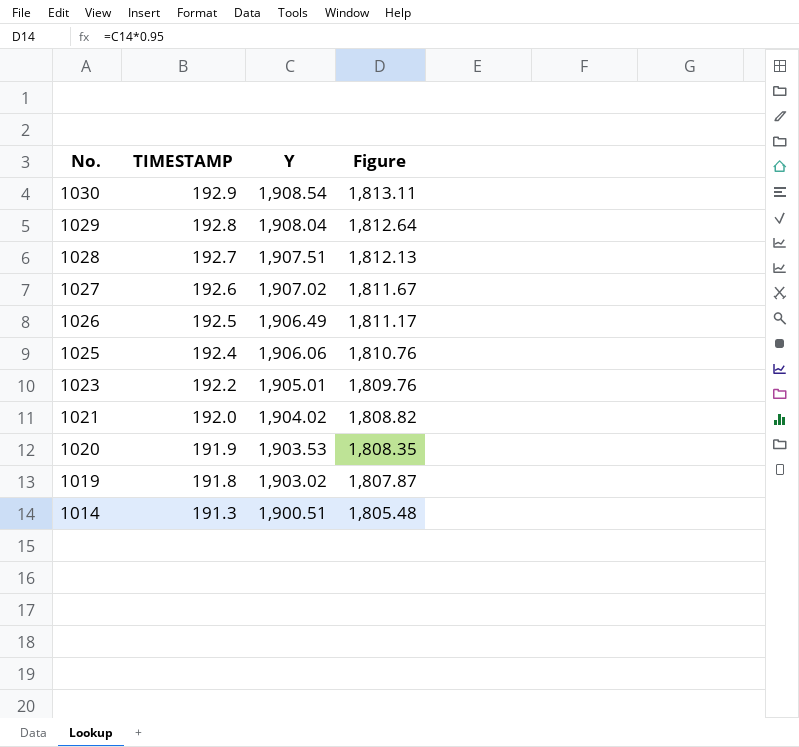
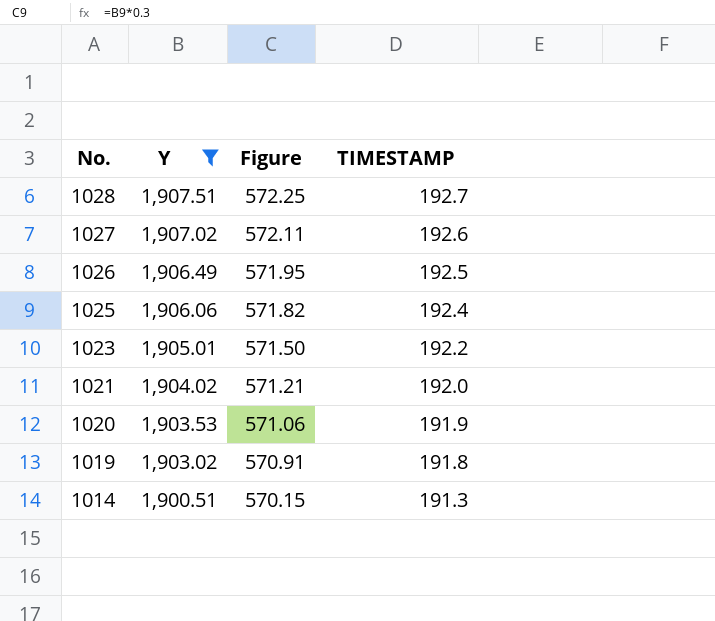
filter: none -> Y <= 1,907.51
column Figure | formula: [Y] * 0.95 -> [Y] * 0.3
column TIMESTAMP | position: 2 -> 4

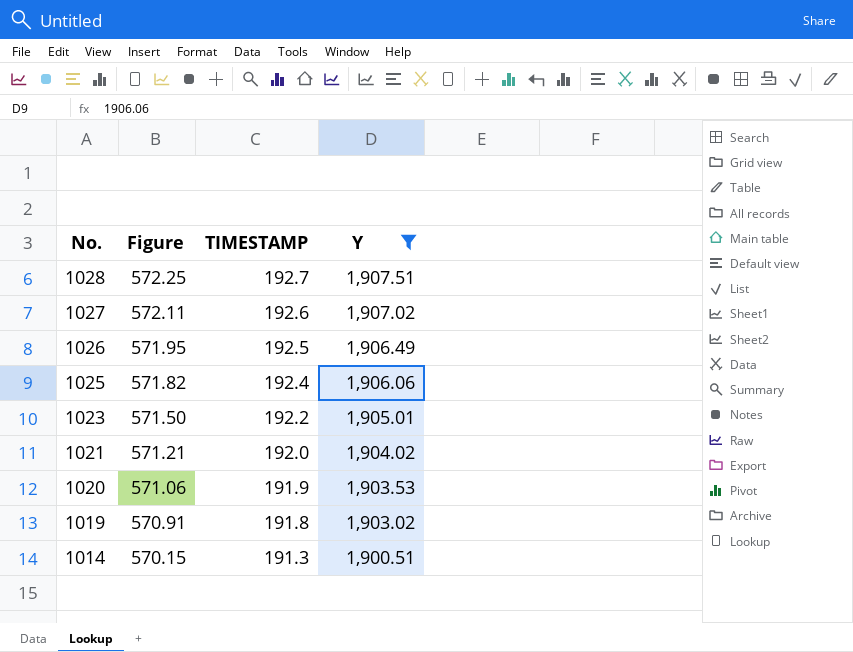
column Y | position: 2 -> 4

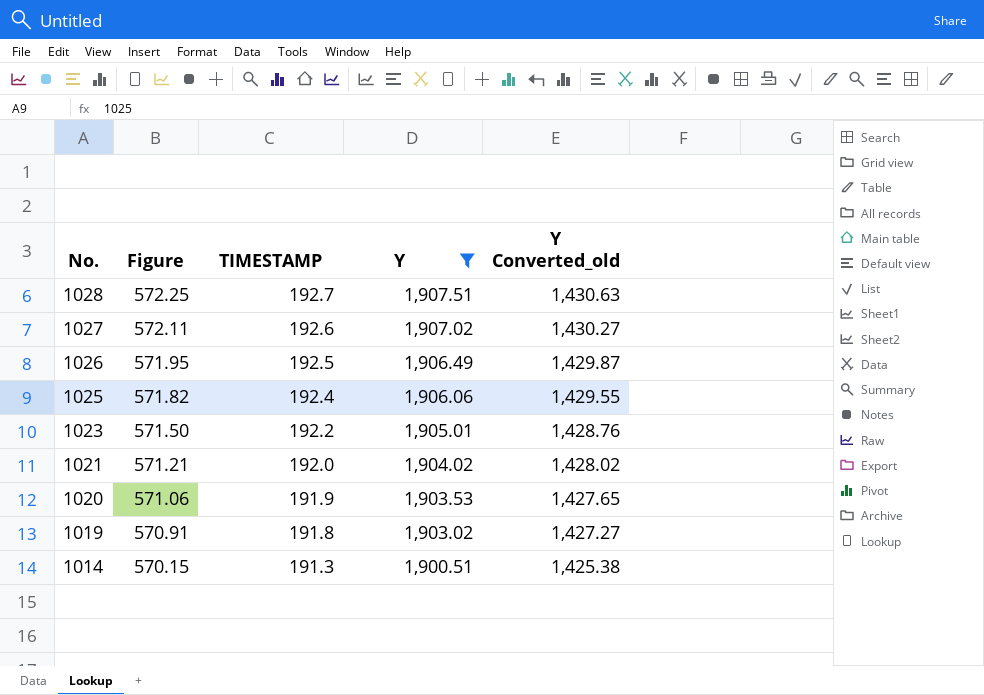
column Y Converted_old | formula: none -> [Y] * 0.75

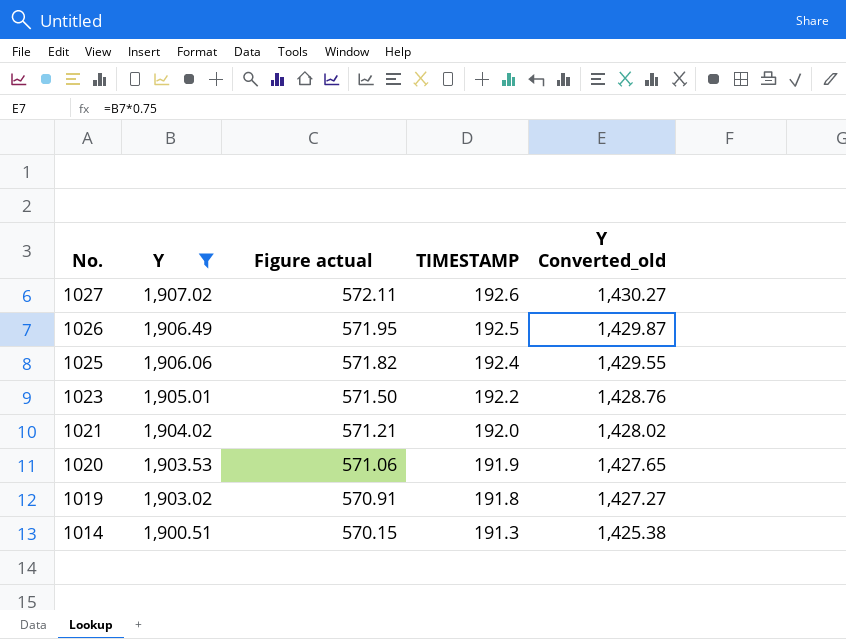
column Y | position: 4 -> 2
column name: Figure -> Figure actual
row 1028: 572.25 | 192.7 | 1,907.51 | 1,430.63 -> none

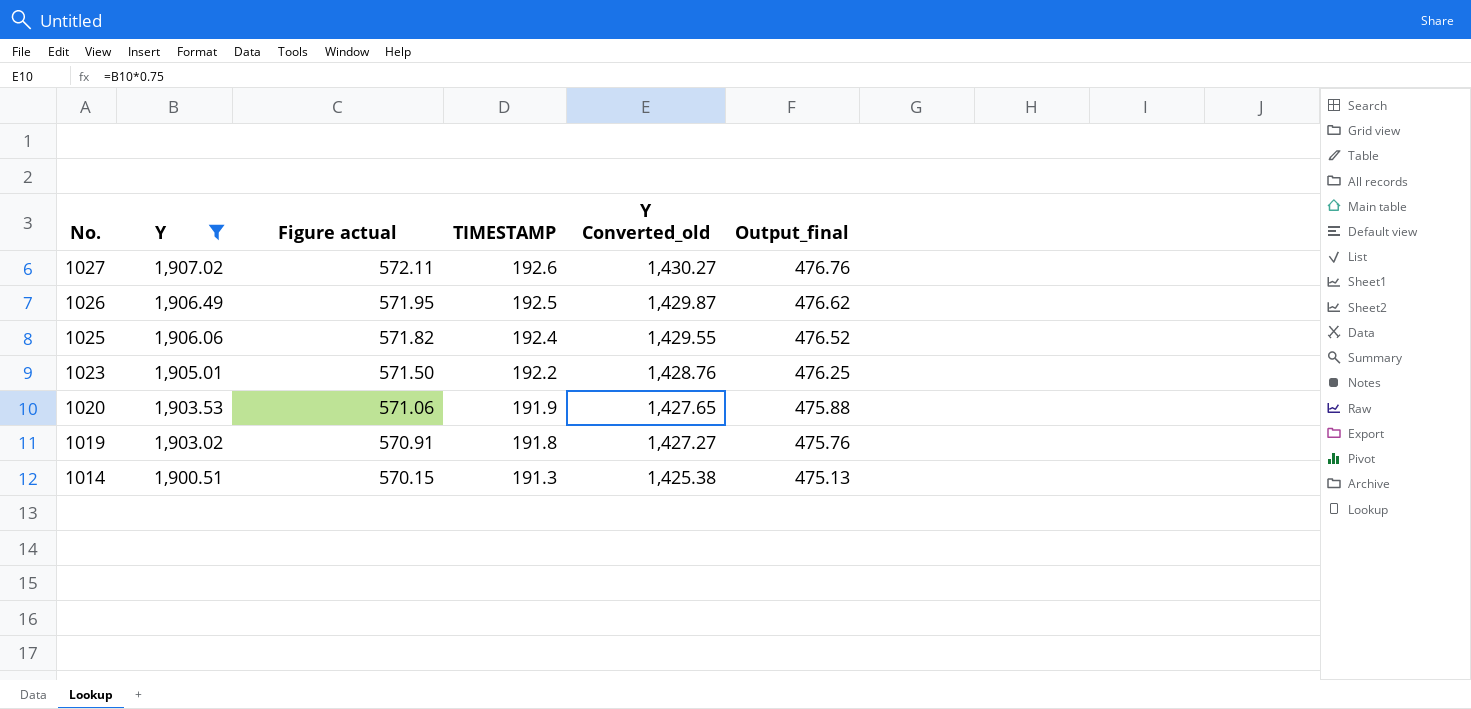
column Output_final | formula: none -> [Y] * 0.25
row 1021: 1,904.02 | 571.21 | 192.0 | 1,428.02 -> none

